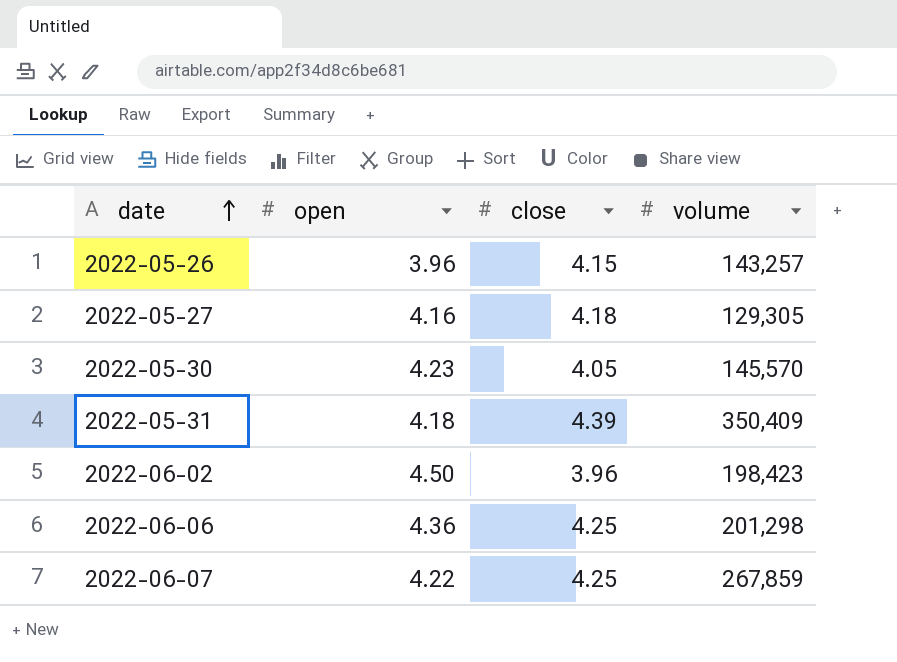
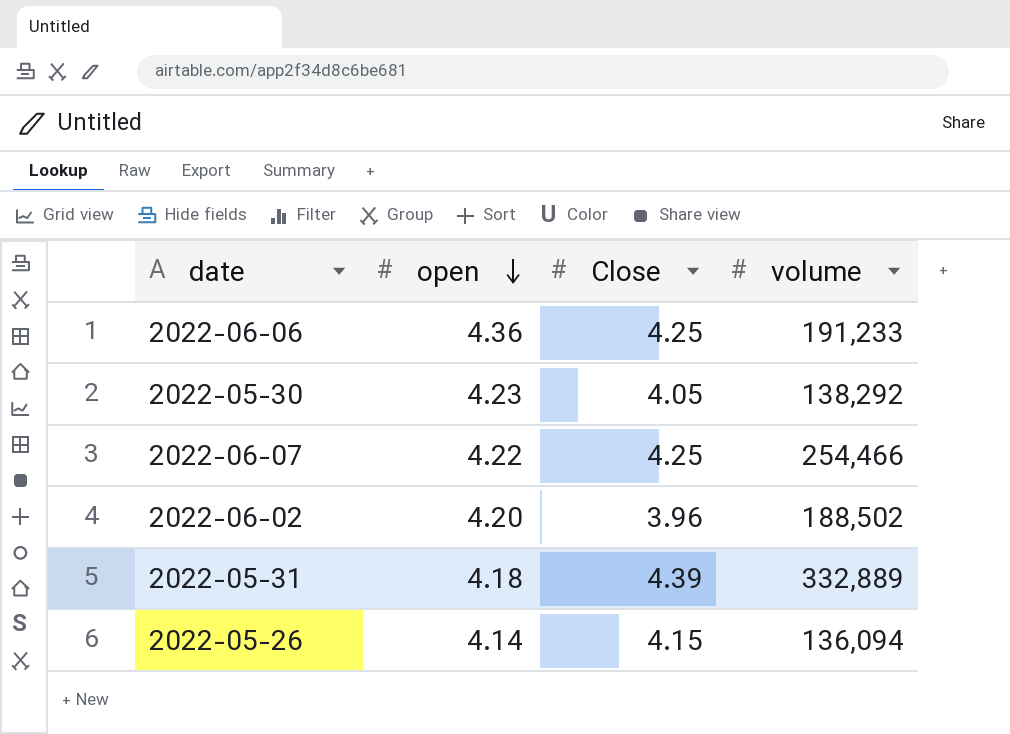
row order: date ascending -> open descending
column name: close -> Close
row 2022-05-27: 4.16 | 4.18 | 129,305 -> none
2022-06-06 | volume: 201,298 -> 191,233
2022-05-30 | volume: 145,570 -> 138,292
2022-06-07 | volume: 267,859 -> 254,466
2022-06-02 | open: 4.50 -> 4.20
2022-06-02 | volume: 198,423 -> 188,502
2022-05-31 | volume: 350,409 -> 332,889
2022-05-26 | open: 3.96 -> 4.14
2022-05-26 | volume: 143,257 -> 136,094

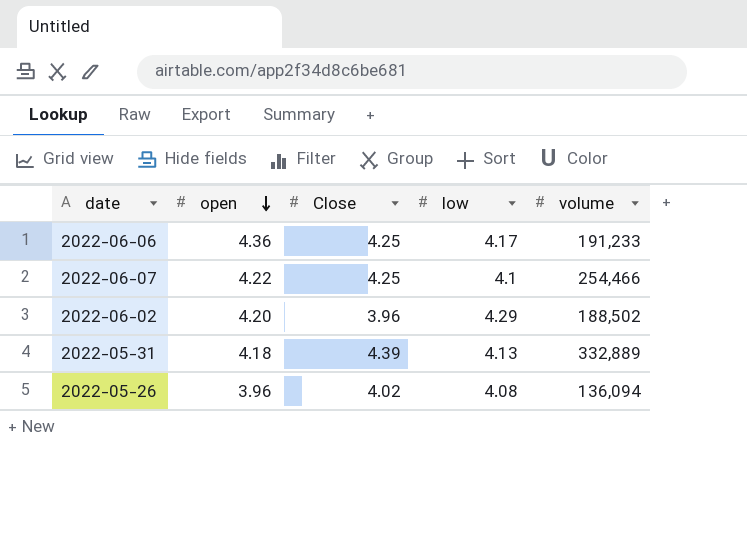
column low | position: none -> 4
row 2022-05-30: 4.23 | 4.05 | 138,292 -> none
2022-05-26 | open: 4.14 -> 3.96
2022-05-26 | Close: 4.15 -> 4.02

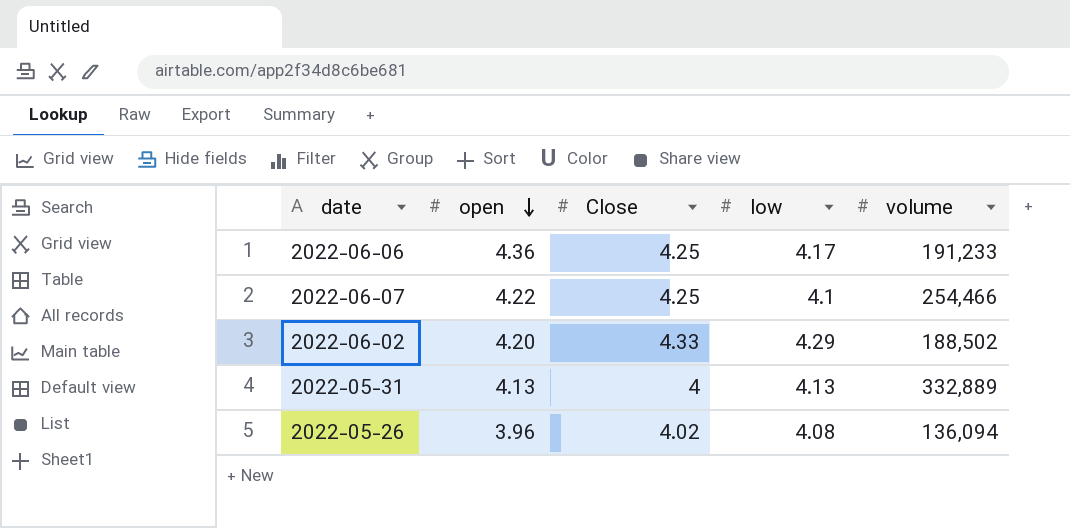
2022-06-02 | Close: 3.96 -> 4.33
2022-05-31 | open: 4.18 -> 4.13
2022-05-31 | Close: 4.39 -> 4

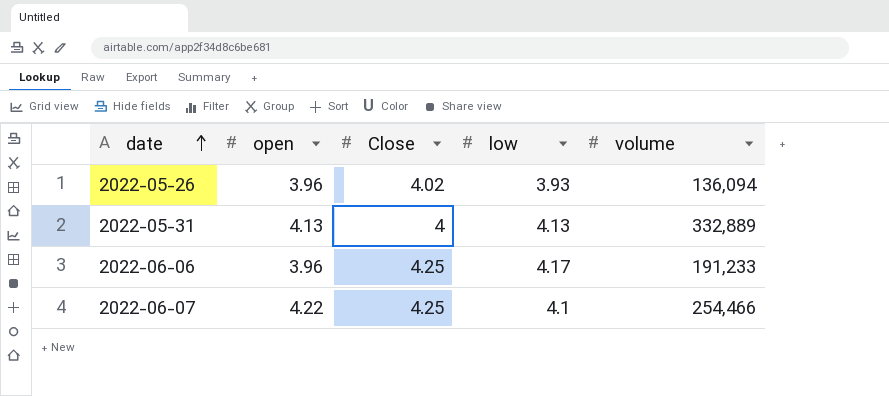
row order: open descending -> date ascending
row 2022-06-02: 4.20 | 4.33 | 4.29 | 188,502 -> none
2022-05-26 | low: 4.08 -> 3.93
2022-06-06 | open: 4.36 -> 3.96

